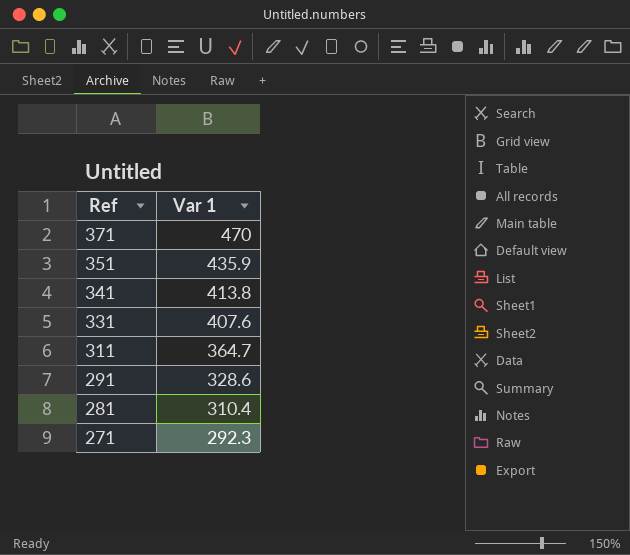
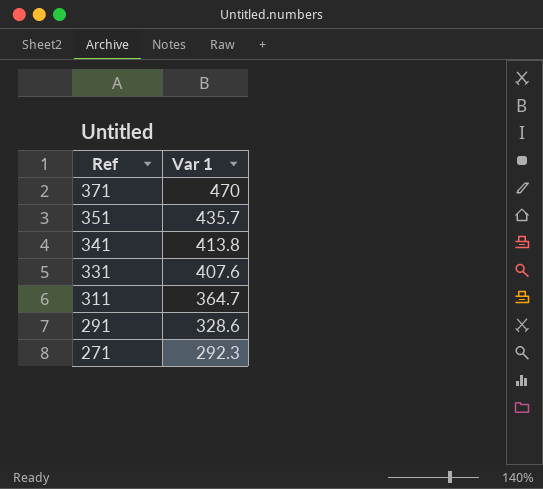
row 281: 310.4 -> none
351 | Var 1: 435.9 -> 435.7

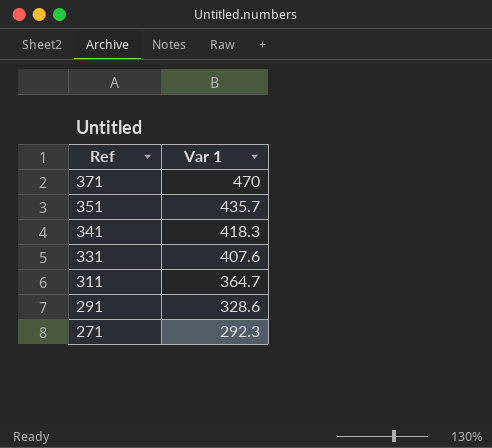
341 | Var 1: 413.8 -> 418.3

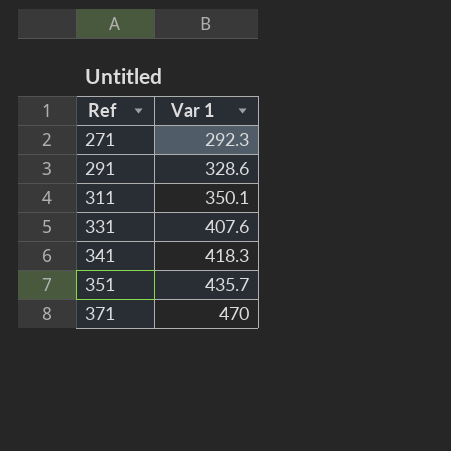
row order: Ref descending -> Ref ascending
311 | Var 1: 364.7 -> 350.1

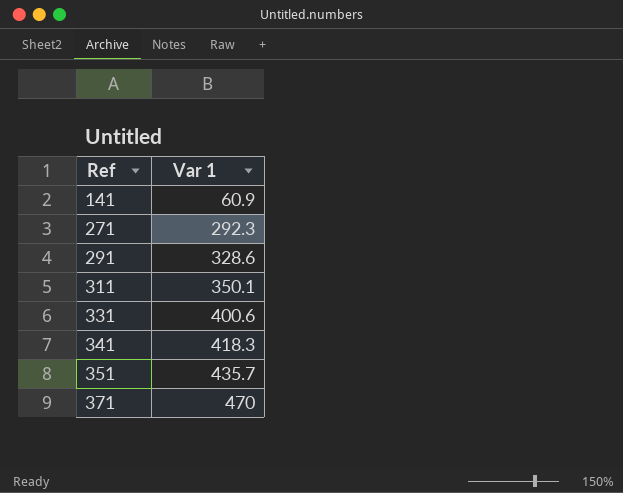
row 141: none -> 60.9
331 | Var 1: 407.6 -> 400.6

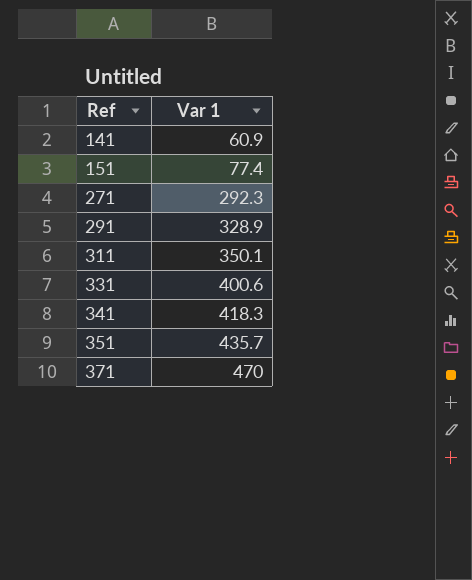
row 151: none -> 77.4
291 | Var 1: 328.6 -> 328.9

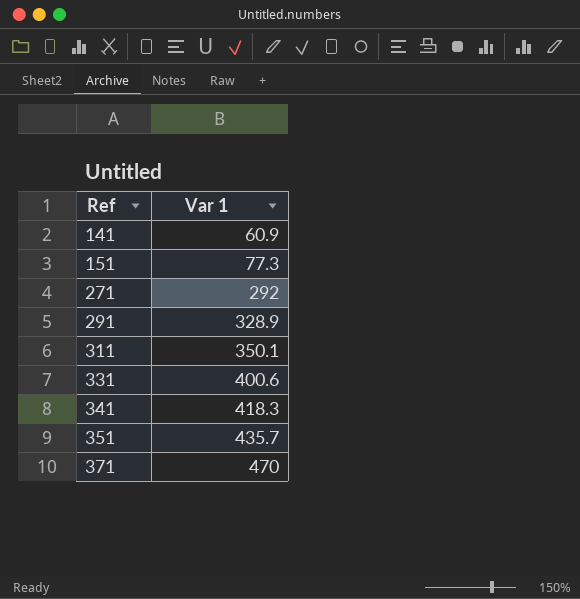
151 | Var 1: 77.4 -> 77.3
271 | Var 1: 292.3 -> 292

